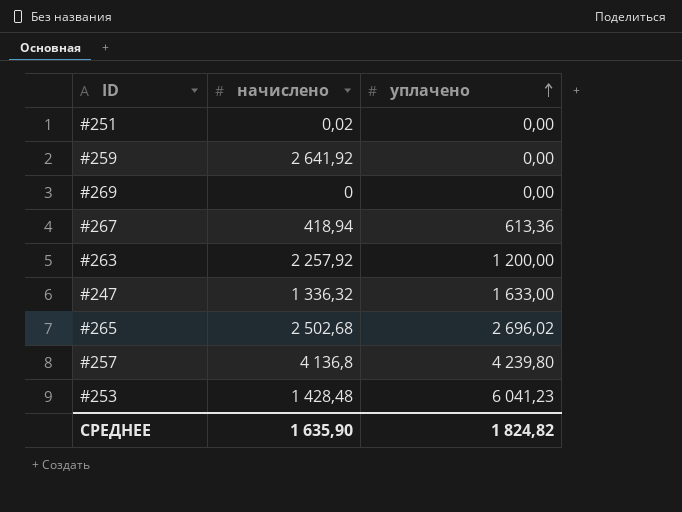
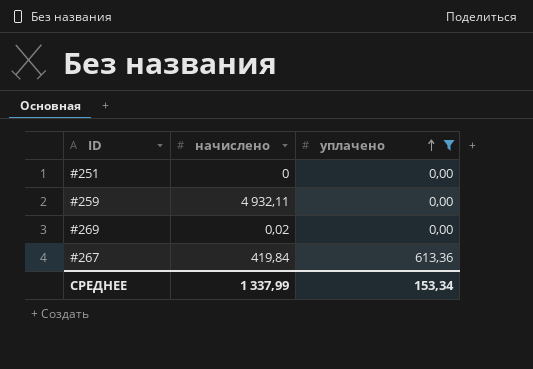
filter: none -> уплачено <= 613,36
#251 | начислено: 0,02 -> 0
#259 | начислено: 2 641,92 -> 4 932,11
#269 | начислено: 0 -> 0,02
#267 | начислено: 418,94 -> 419,84
СРЕДНЕЕ | начислено: 1 635,90 -> 1 337,99
СРЕДНЕЕ | уплачено: 1 824,82 -> 153,34

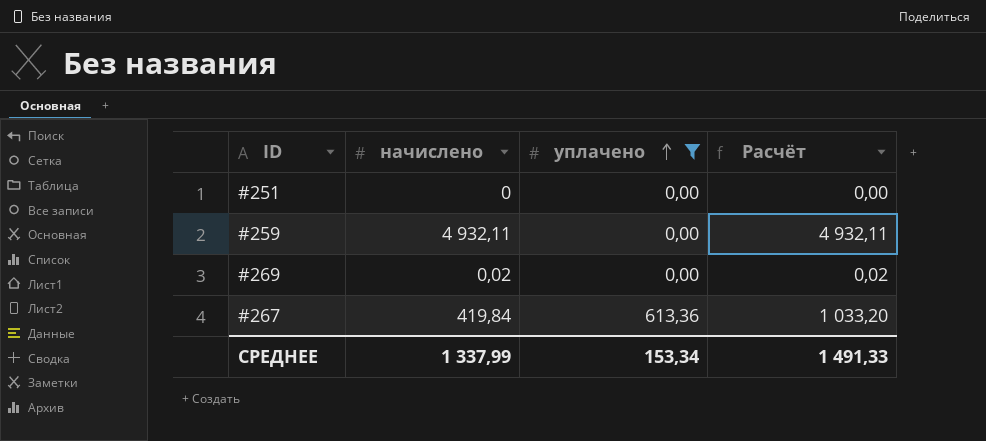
column Расчёт | formula: none -> [начислено] + [уплачено]

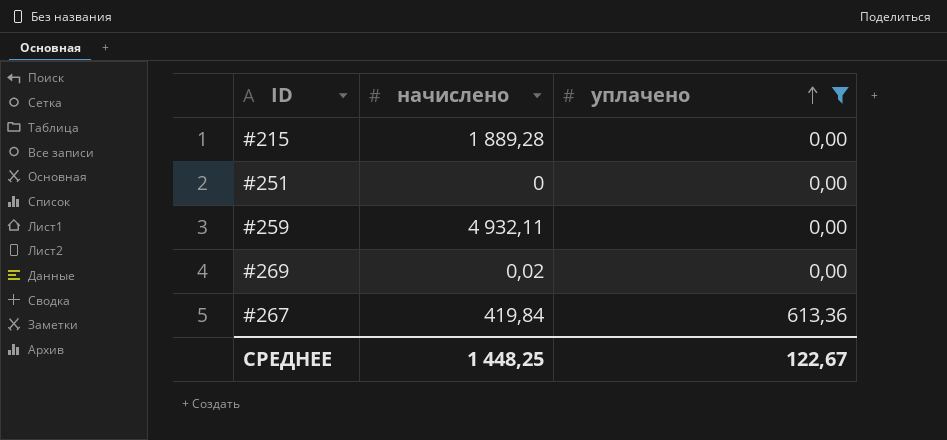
column Расчёт | formula: [начислено] + [уплачено] -> none
row #215: none -> 1 889,28 | 0,00
СРЕДНЕЕ | начислено: 1 337,99 -> 1 448,25
СРЕДНЕЕ | уплачено: 153,34 -> 122,67

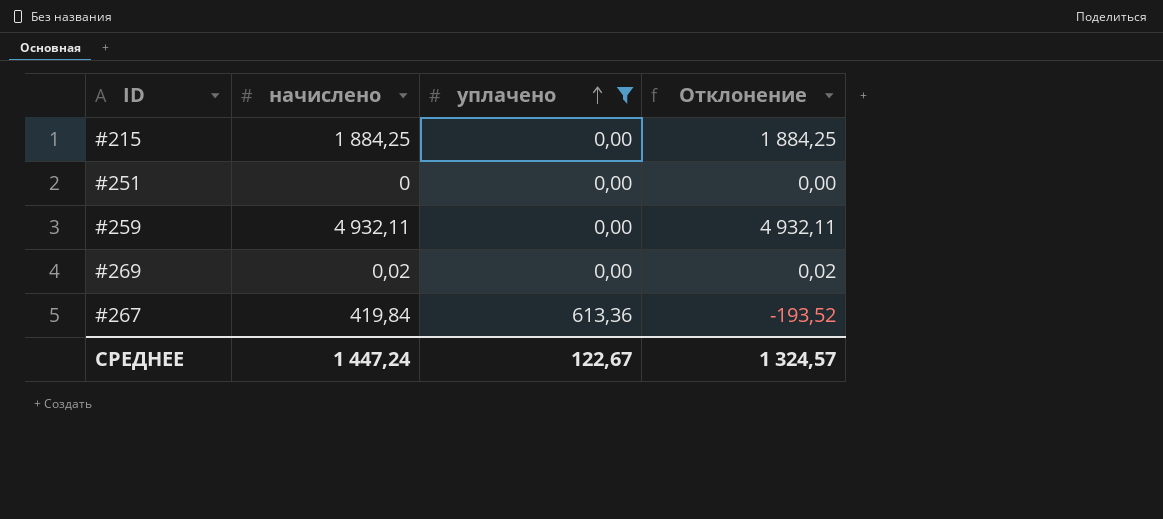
column Отклонение | formula: none -> [начислено] - [уплачено]
#215 | начислено: 1 889,28 -> 1 884,25
СРЕДНЕЕ | начислено: 1 448,25 -> 1 447,24

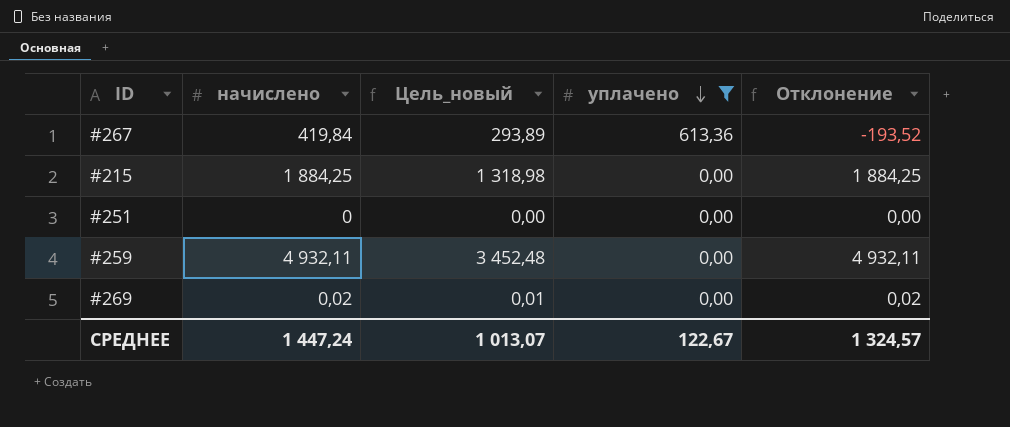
row order: уплачено ascending -> уплачено descending
column Цель_новый | formula: none -> [начислено] * 0,7

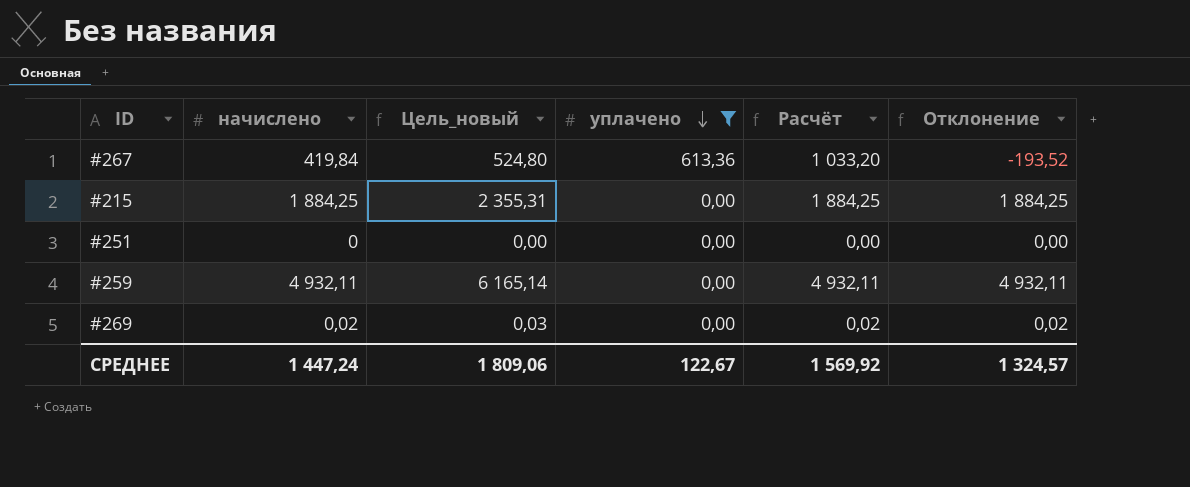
column Цель_новый | formula: [начислено] * 0,7 -> [начислено] * 1,25
column Расчёт | formula: none -> [начислено] + [уплачено]
СРЕДНЕЕ | Цель_новый: 1 013,07 -> 1 809,06

